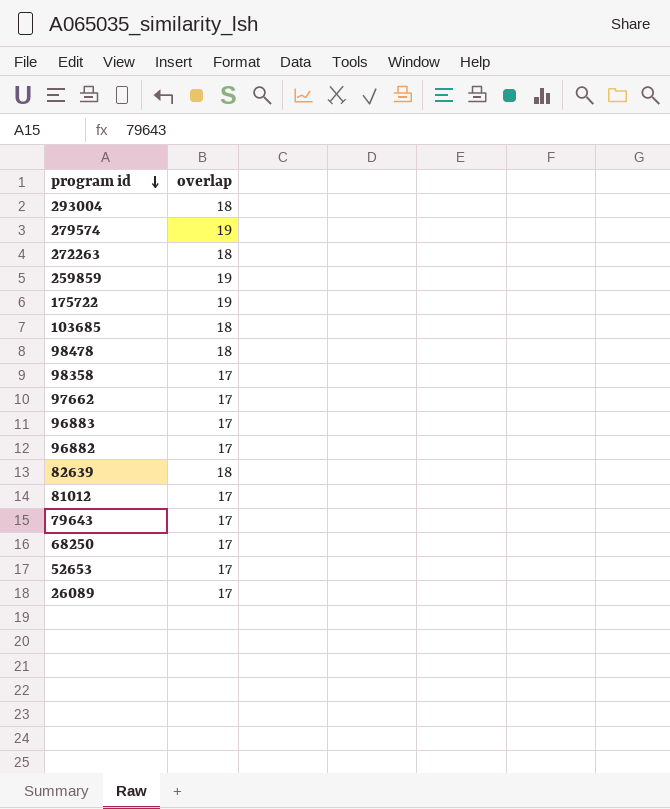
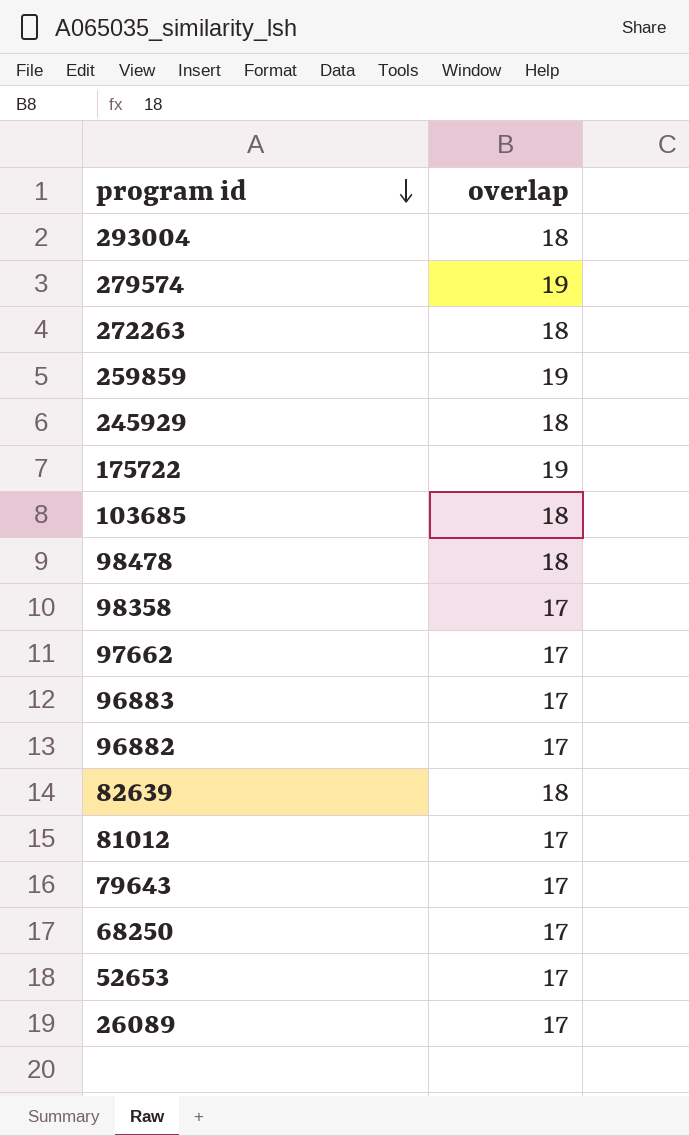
row 245929: none -> 18

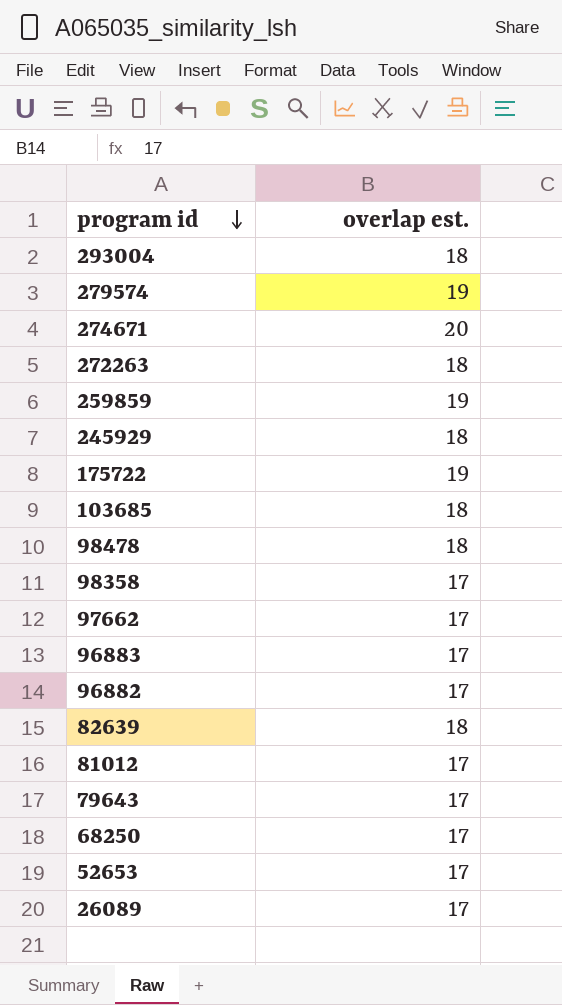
column name: overlap -> overlap est.
row 274671: none -> 20

